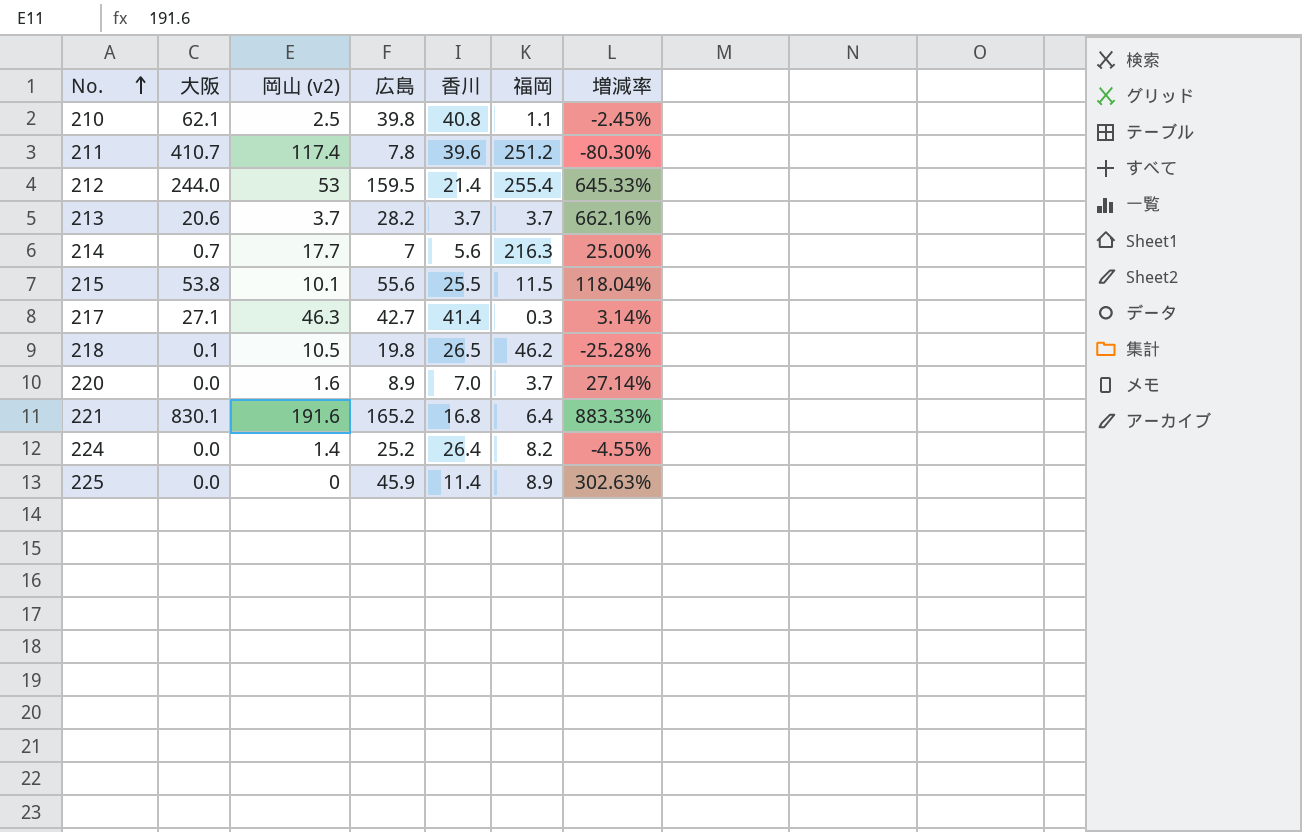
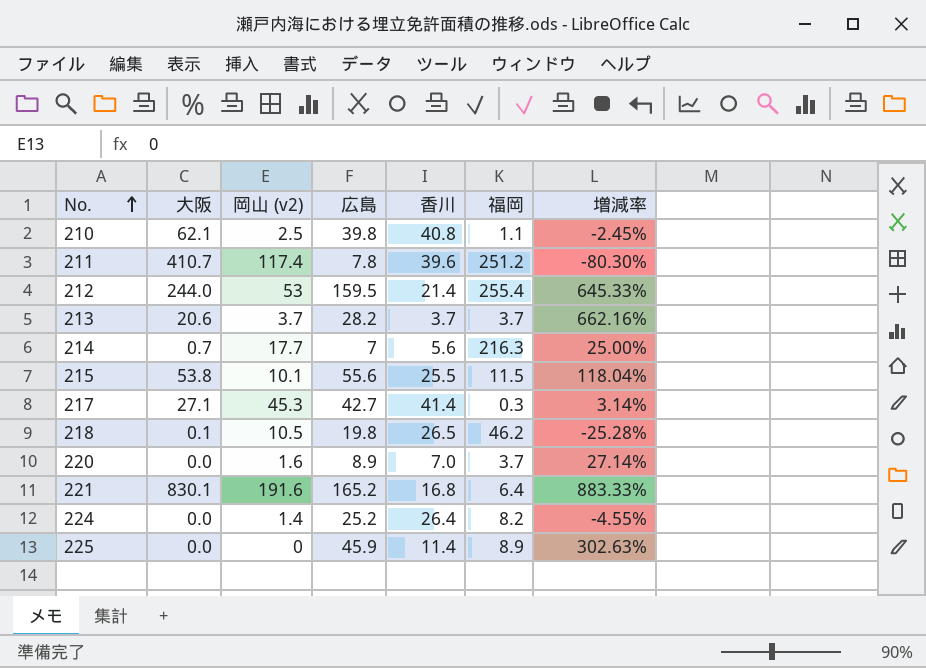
217 | 岡山 (v2): 46.3 -> 45.3

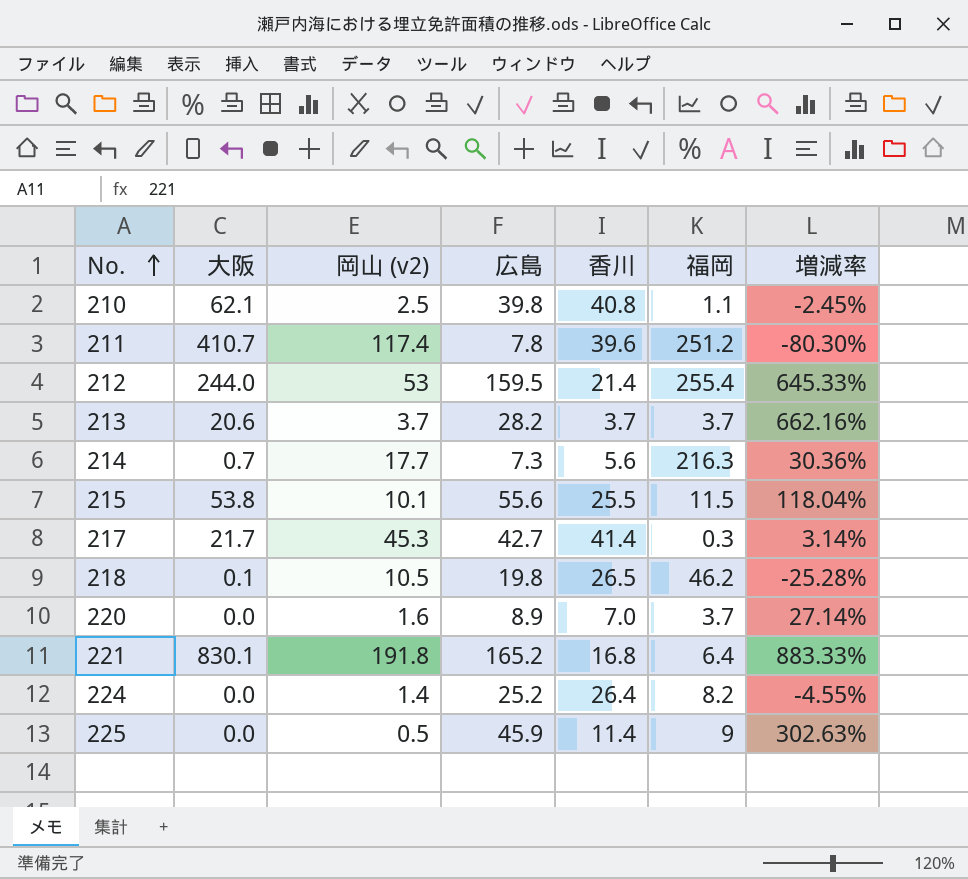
214 | 広島: 7 -> 7.3
214 | 増減率: 25.00% -> 30.36%
217 | 大阪: 27.1 -> 21.7
221 | 岡山 (v2): 191.6 -> 191.8
225 | 岡山 (v2): 0 -> 0.5
225 | 福岡: 8.9 -> 9

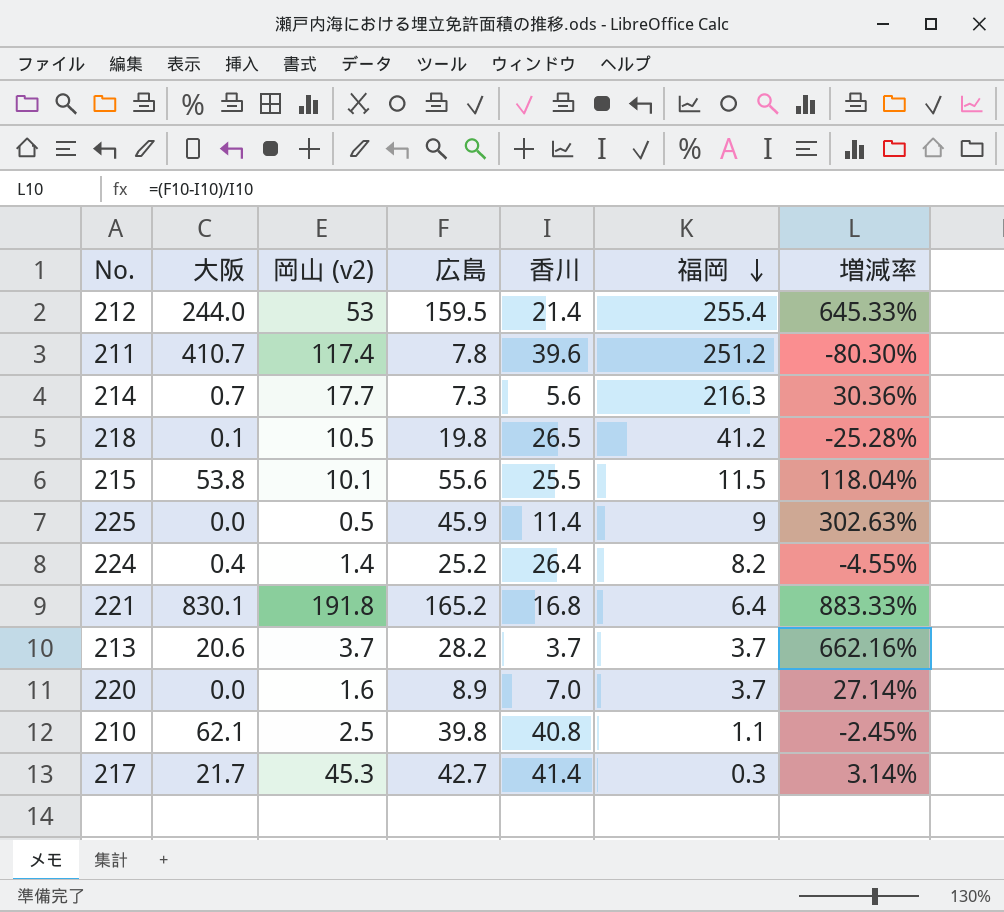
row order: No. ascending -> 福岡 descending
218 | 福岡: 46.2 -> 41.2
224 | 大阪: 0.0 -> 0.4

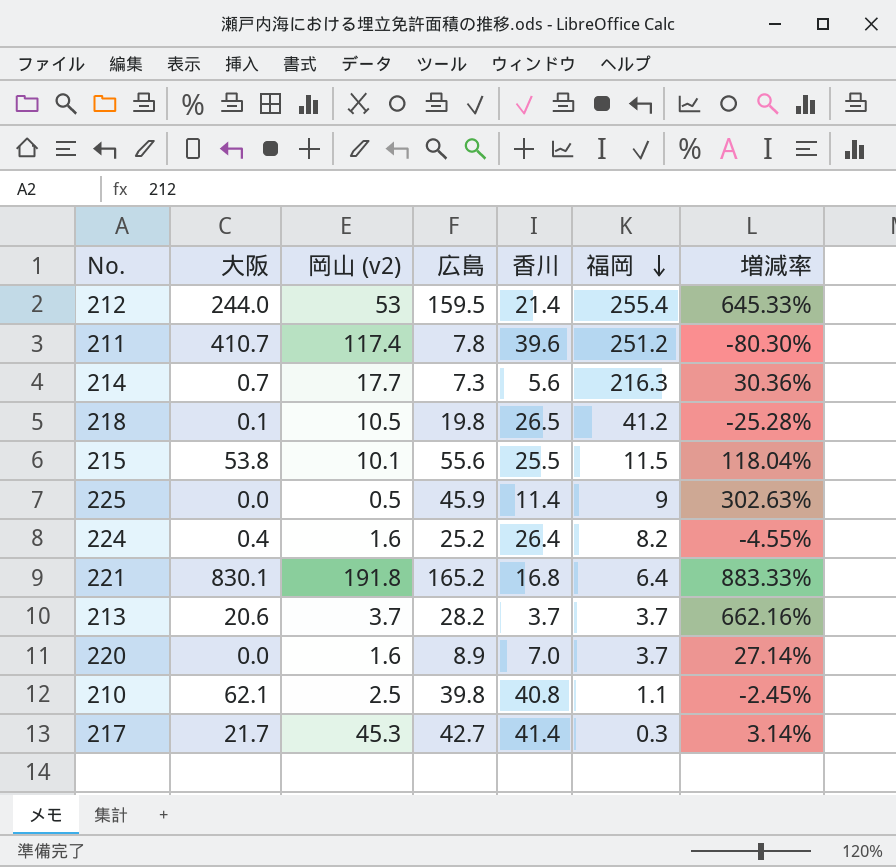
224 | 岡山 (v2): 1.4 -> 1.6

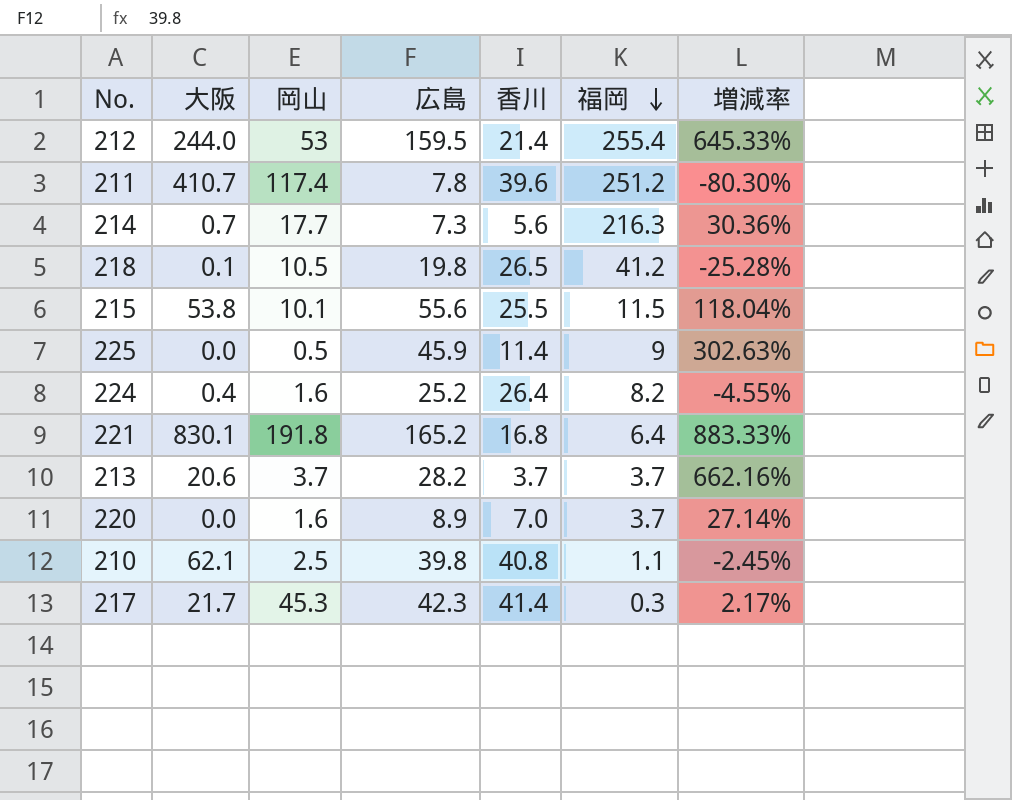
column name: 岡山 (v2) -> 岡山
217 | 広島: 42.7 -> 42.3
217 | 増減率: 3.14% -> 2.17%

